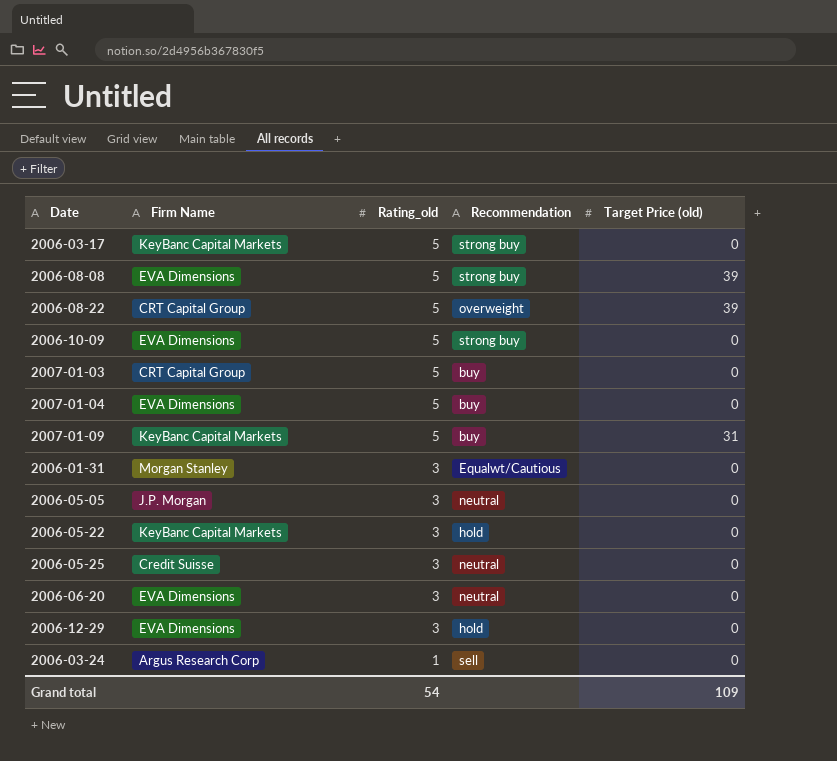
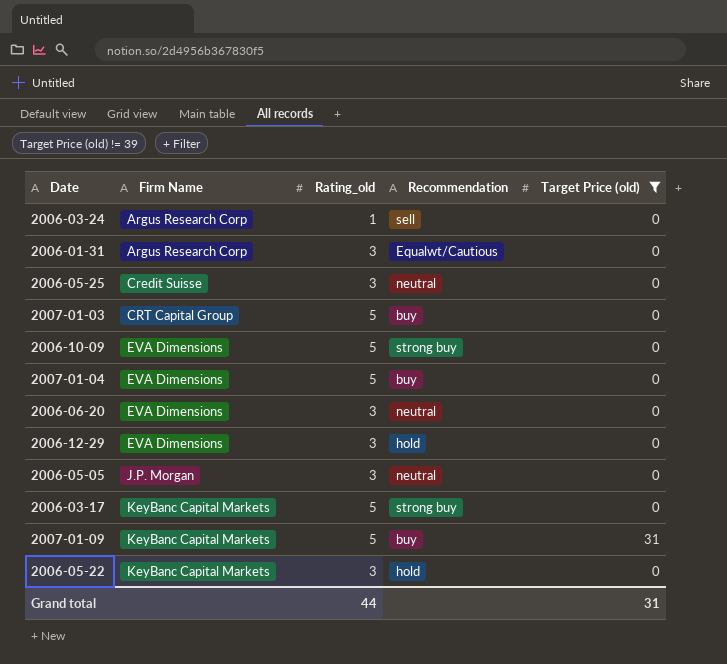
filter: none -> Target Price (old) != 39
row order: Rating_old descending -> Firm Name ascending
2006-01-31 | Firm Name: Morgan Stanley -> Argus Research Corp
Grand total | Rating_old: 54 -> 44
Grand total | Target Price (old): 109 -> 31

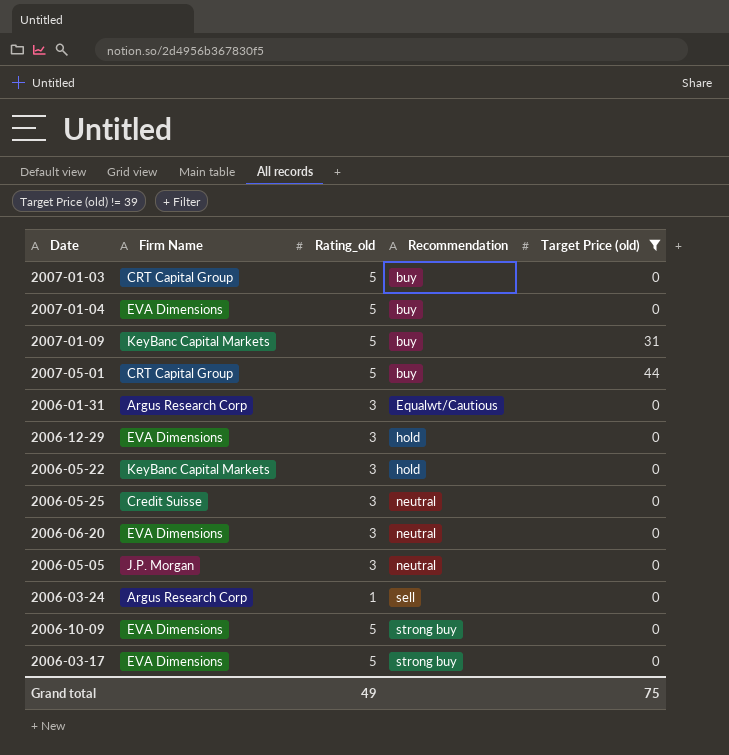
row order: Firm Name ascending -> Recommendation ascending
row 2007-05-01: none -> CRT Capital Group | 5 | buy | 44
2006-03-17 | Firm Name: KeyBanc Capital Markets -> EVA Dimensions
Grand total | Rating_old: 44 -> 49
Grand total | Target Price (old): 31 -> 75

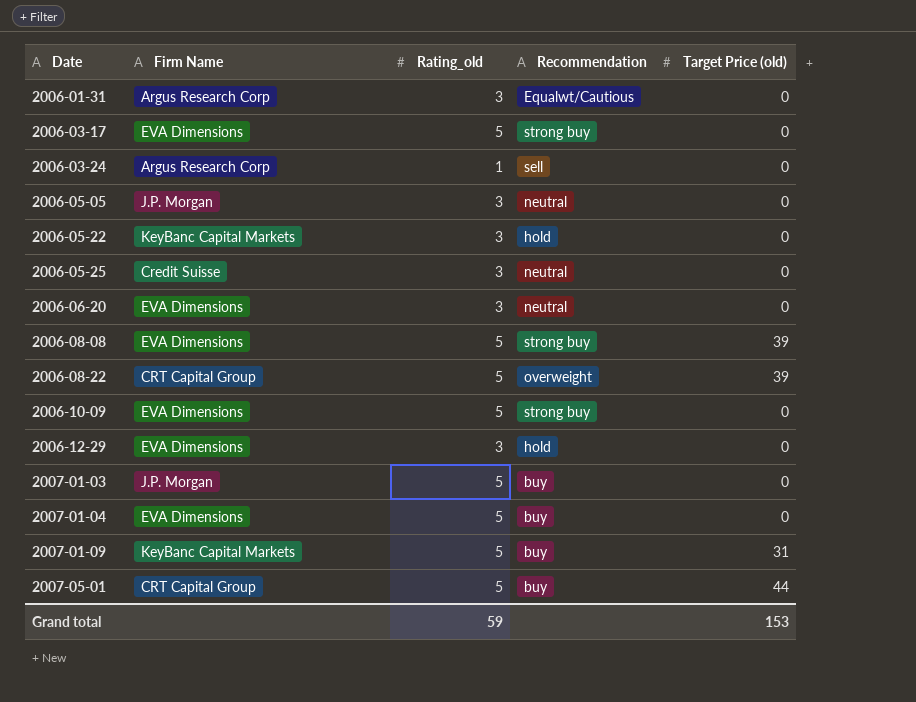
filter: Target Price (old) != 39 -> none
row order: Recommendation ascending -> Date ascending
2007-01-03 | Firm Name: CRT Capital Group -> J.P. Morgan
Grand total | Rating_old: 49 -> 59
Grand total | Target Price (old): 75 -> 153

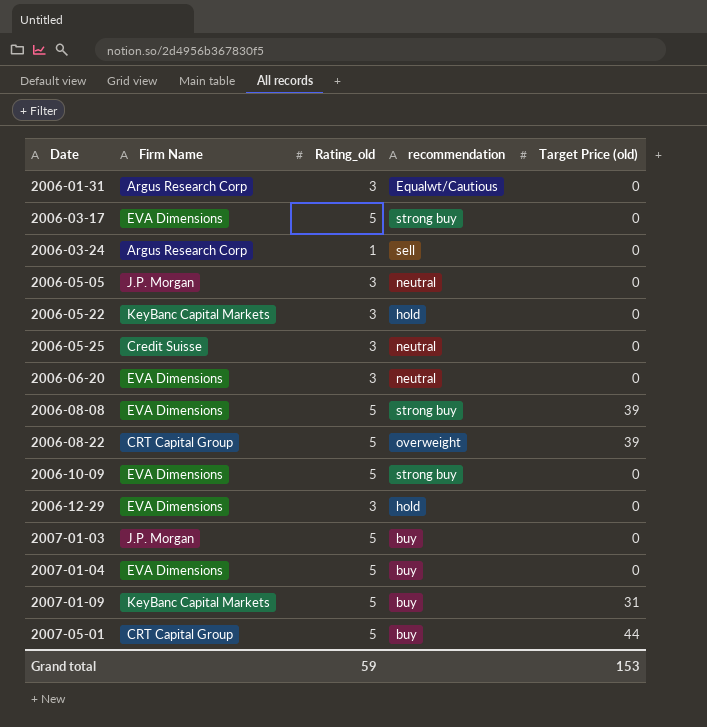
column name: Recommendation -> recommendation

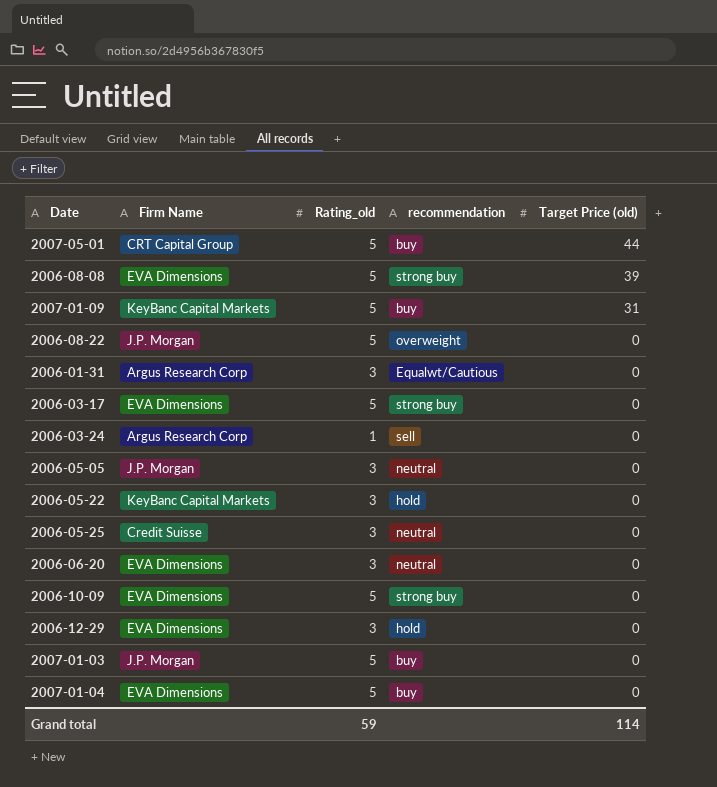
row order: Date ascending -> Target Price (old) descending
2006-08-22 | Firm Name: CRT Capital Group -> J.P. Morgan
2006-08-22 | Target Price (old): 39 -> 0
Grand total | Target Price (old): 153 -> 114

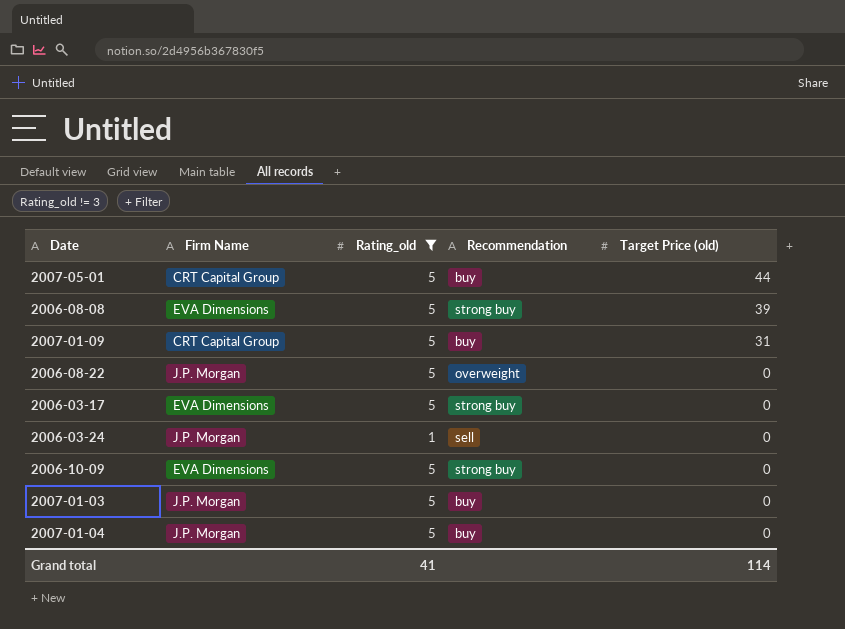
filter: none -> Rating_old != 3
column name: recommendation -> Recommendation
2007-01-09 | Firm Name: KeyBanc Capital Markets -> CRT Capital Group
2006-03-24 | Firm Name: Argus Research Corp -> J.P. Morgan
2007-01-04 | Firm Name: EVA Dimensions -> J.P. Morgan
Grand total | Rating_old: 59 -> 41

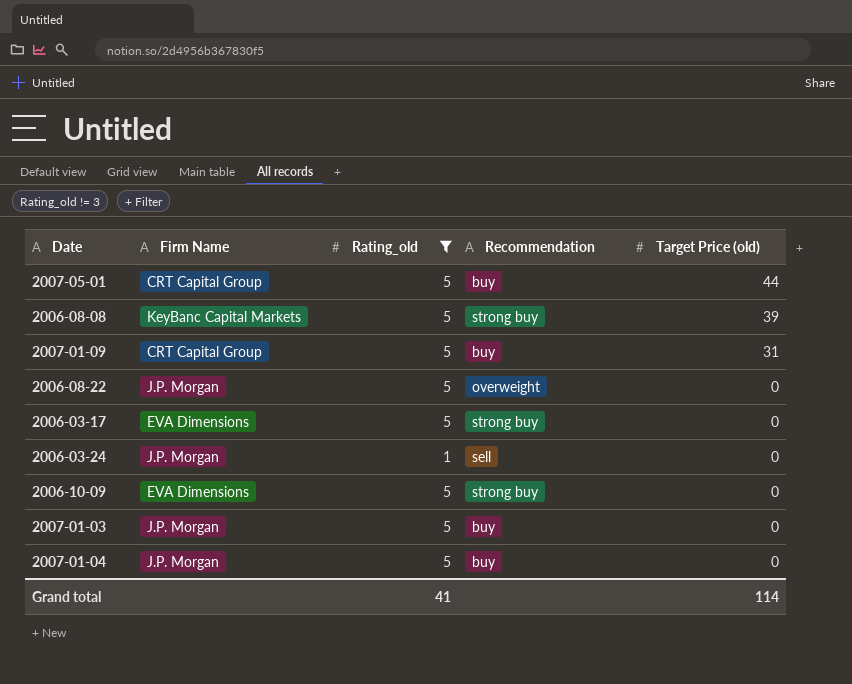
2006-08-08 | Firm Name: EVA Dimensions -> KeyBanc Capital Markets

